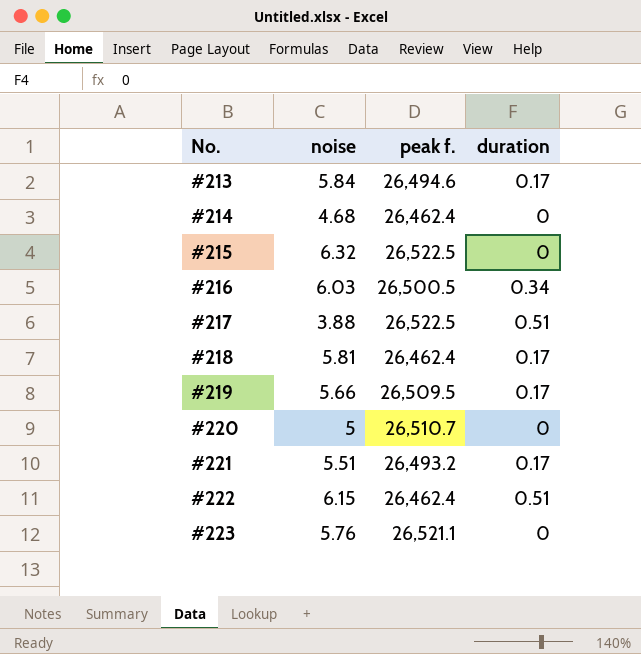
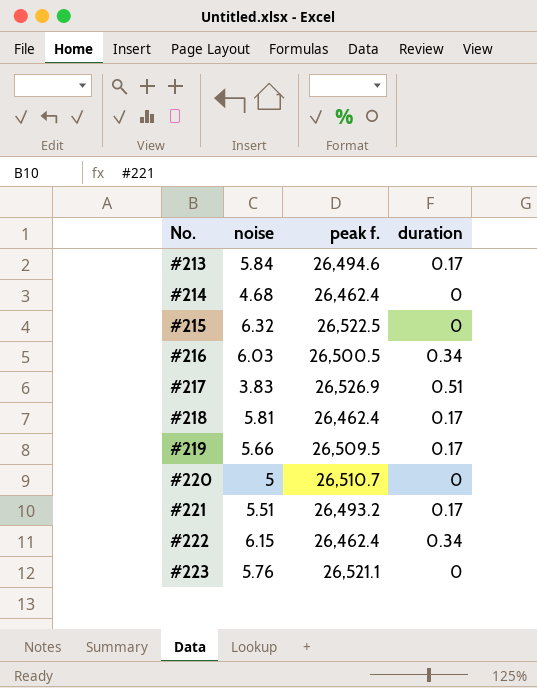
#217 | noise: 3.88 -> 3.83
#217 | peak f.: 26,522.5 -> 26,526.9
#222 | duration: 0.51 -> 0.34

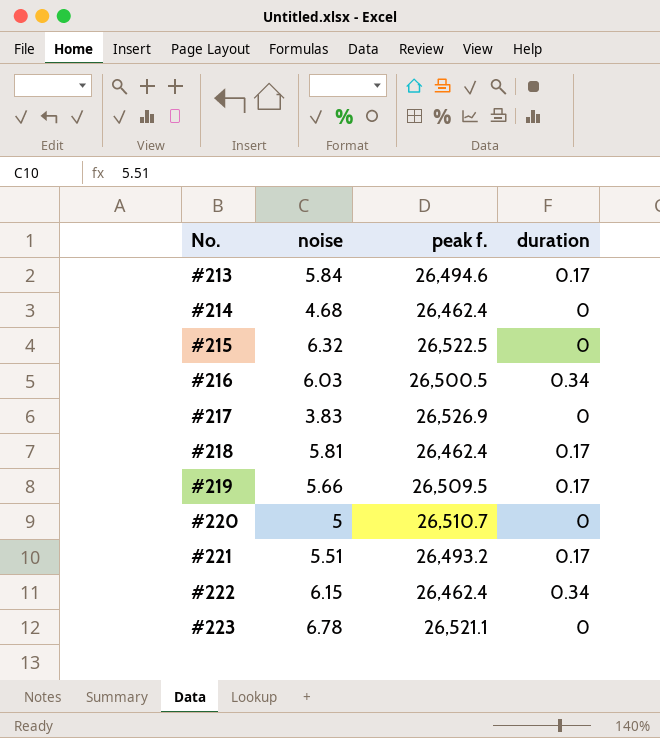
#217 | duration: 0.51 -> 0
#223 | noise: 5.76 -> 6.78

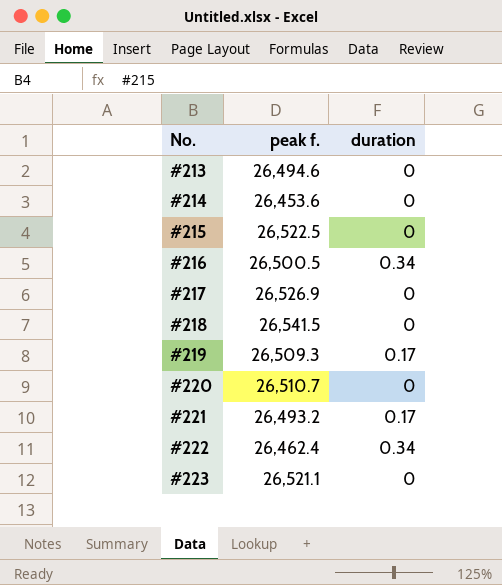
column noise | position: 2 -> none
#213 | duration: 0.17 -> 0
#214 | peak f.: 26,462.4 -> 26,453.6
#218 | peak f.: 26,462.4 -> 26,541.5
#218 | duration: 0.17 -> 0
#219 | peak f.: 26,509.5 -> 26,509.3

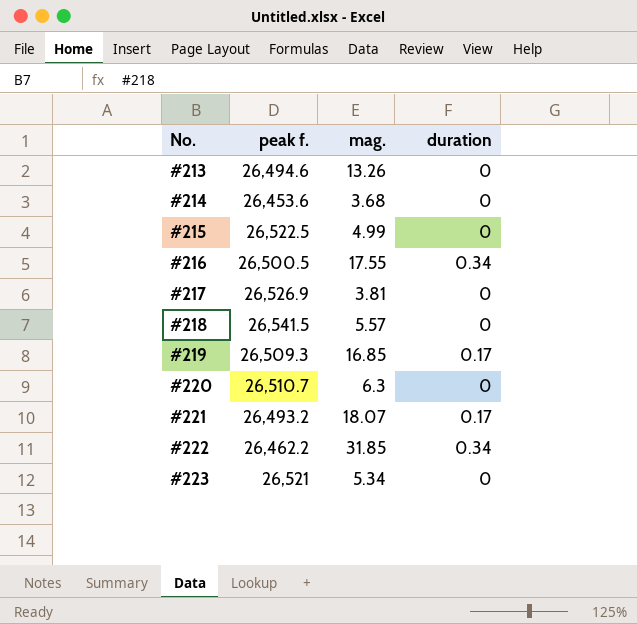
column mag. | position: none -> 3
#222 | peak f.: 26,462.4 -> 26,462.2
#223 | peak f.: 26,521.1 -> 26,521

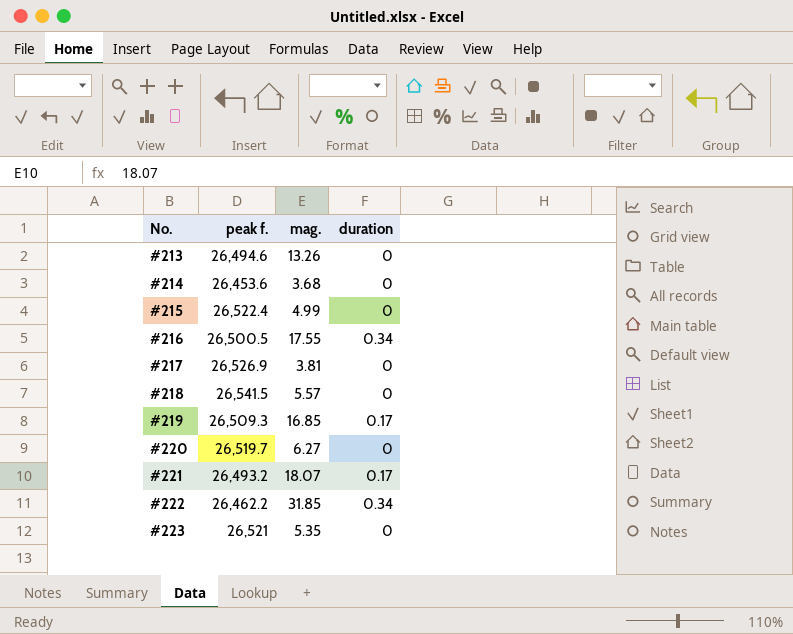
#215 | peak f.: 26,522.5 -> 26,522.4
#220 | peak f.: 26,510.7 -> 26,519.7
#220 | mag.: 6.3 -> 6.27
#223 | mag.: 5.34 -> 5.35

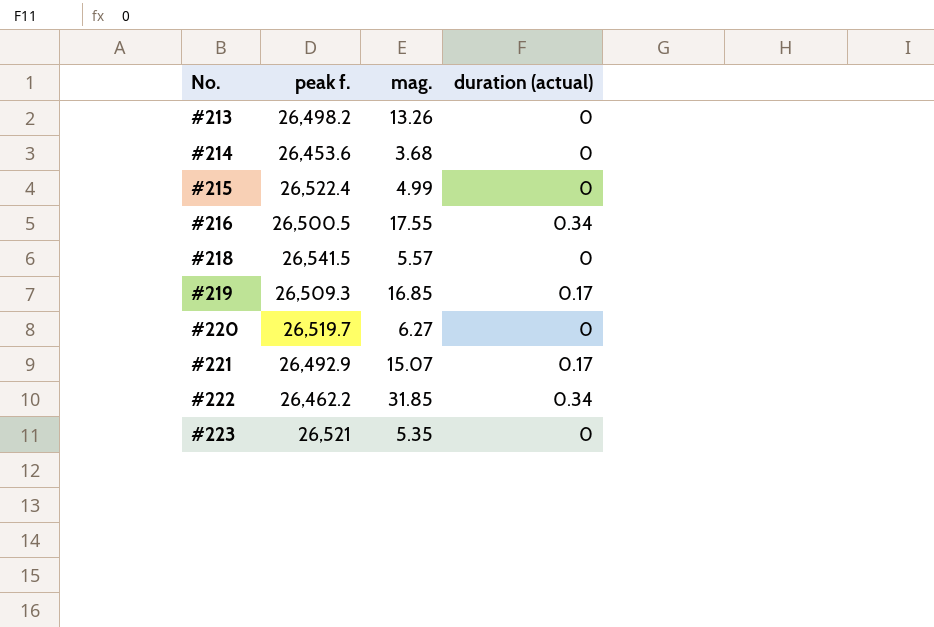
column name: duration -> duration (actual)
row #217: 26,526.9 | 3.81 | 0 -> none
#213 | peak f.: 26,494.6 -> 26,498.2
#221 | peak f.: 26,493.2 -> 26,492.9
#221 | mag.: 18.07 -> 15.07

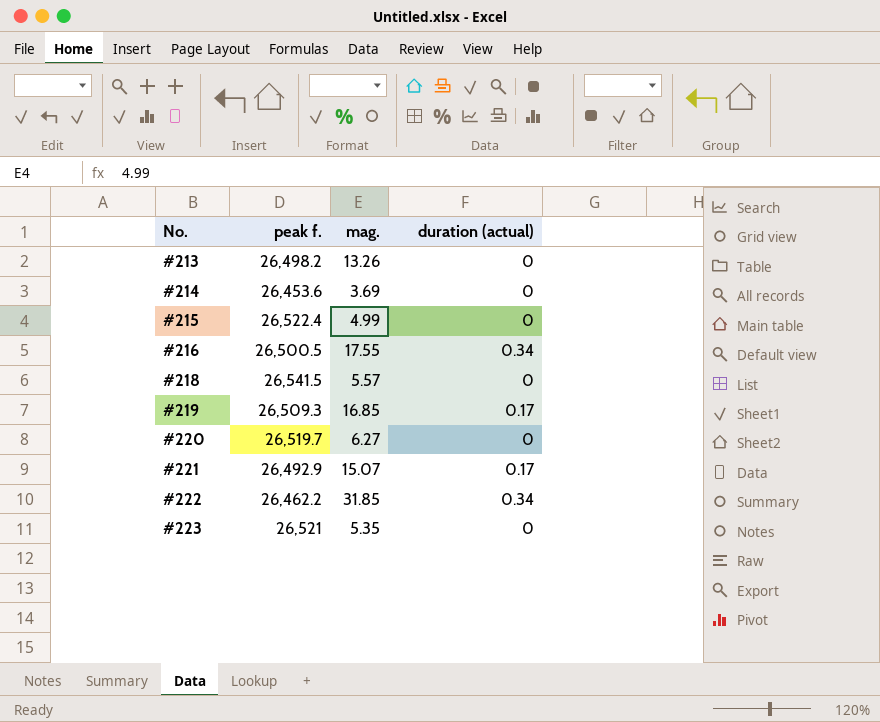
#214 | mag.: 3.68 -> 3.69

